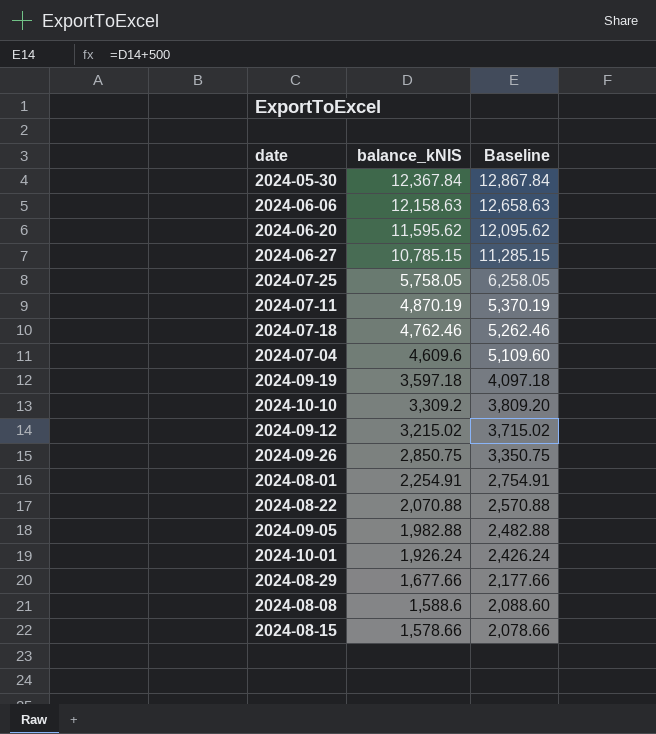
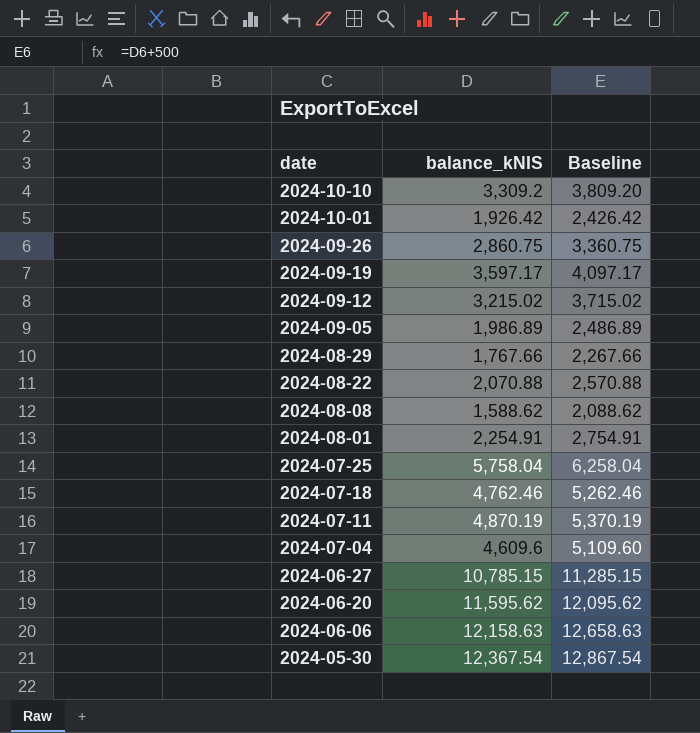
row order: balance_kNIS descending -> date descending
row 2024-08-15: 1,578.66 | 2,078.66 -> none
2024-10-01 | balance_kNIS: 1,926.24 -> 1,926.42
2024-10-01 | Baseline: 2,426.24 -> 2,426.42
2024-09-26 | balance_kNIS: 2,850.75 -> 2,860.75
2024-09-26 | Baseline: 3,350.75 -> 3,360.75
2024-09-19 | balance_kNIS: 3,597.18 -> 3,597.17
2024-09-19 | Baseline: 4,097.18 -> 4,097.17
2024-09-05 | balance_kNIS: 1,982.88 -> 1,986.89
2024-09-05 | Baseline: 2,482.88 -> 2,486.89
2024-08-29 | balance_kNIS: 1,677.66 -> 1,767.66
2024-08-29 | Baseline: 2,177.66 -> 2,267.66
2024-08-08 | balance_kNIS: 1,588.6 -> 1,588.62
2024-08-08 | Baseline: 2,088.60 -> 2,088.62
2024-07-25 | balance_kNIS: 5,758.05 -> 5,758.04
2024-07-25 | Baseline: 6,258.05 -> 6,258.04
2024-05-30 | balance_kNIS: 12,367.84 -> 12,367.54
2024-05-30 | Baseline: 12,867.84 -> 12,867.54

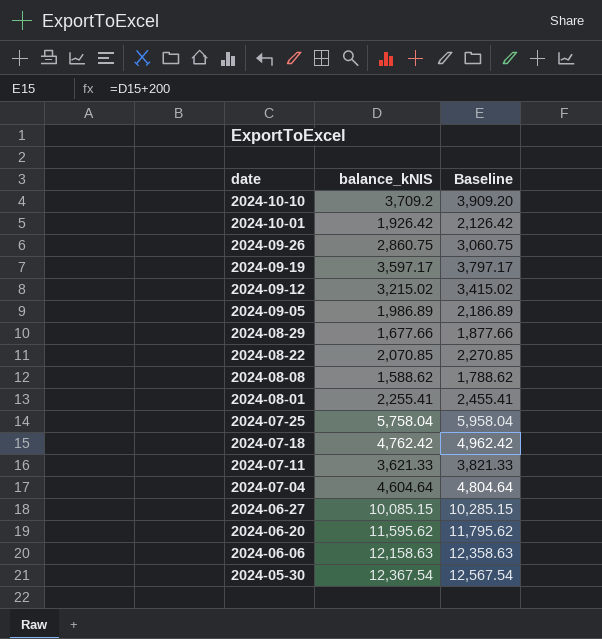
column Baseline | formula: [balance_kNIS] + 500 -> [balance_kNIS] + 200
2024-10-10 | balance_kNIS: 3,309.2 -> 3,709.2
2024-08-29 | balance_kNIS: 1,767.66 -> 1,677.66
2024-08-22 | balance_kNIS: 2,070.88 -> 2,070.85
2024-08-01 | balance_kNIS: 2,254.91 -> 2,255.41
2024-07-18 | balance_kNIS: 4,762.46 -> 4,762.42
2024-07-11 | balance_kNIS: 4,870.19 -> 3,621.33
2024-07-04 | balance_kNIS: 4,609.6 -> 4,604.64
2024-06-27 | balance_kNIS: 10,785.15 -> 10,085.15

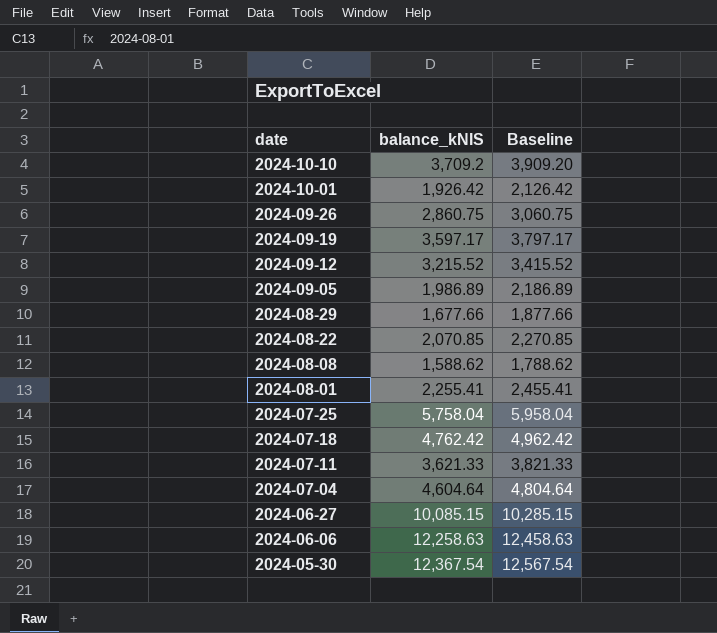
row 2024-06-20: 11,595.62 | 11,795.62 -> none
2024-09-12 | balance_kNIS: 3,215.02 -> 3,215.52
2024-09-12 | Baseline: 3,415.02 -> 3,415.52
2024-06-06 | balance_kNIS: 12,158.63 -> 12,258.63
2024-06-06 | Baseline: 12,358.63 -> 12,458.63

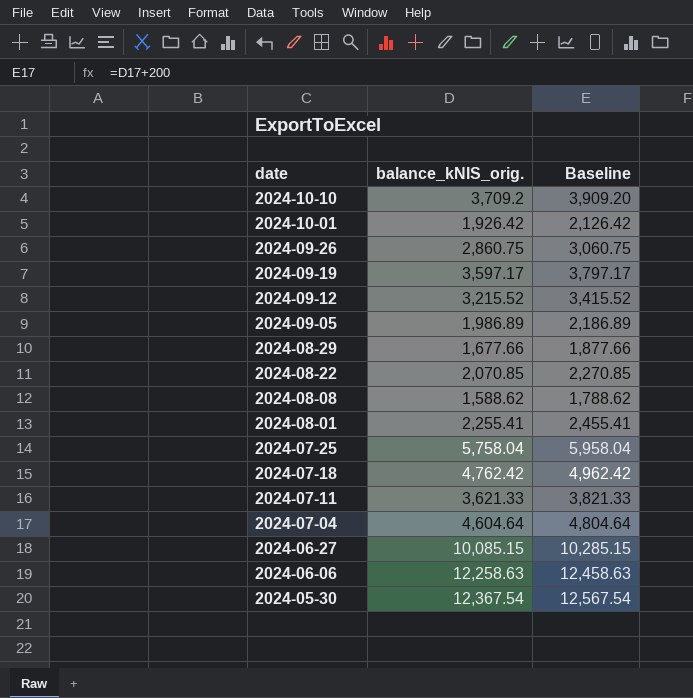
column name: balance_kNIS -> balance_kNIS_orig.

